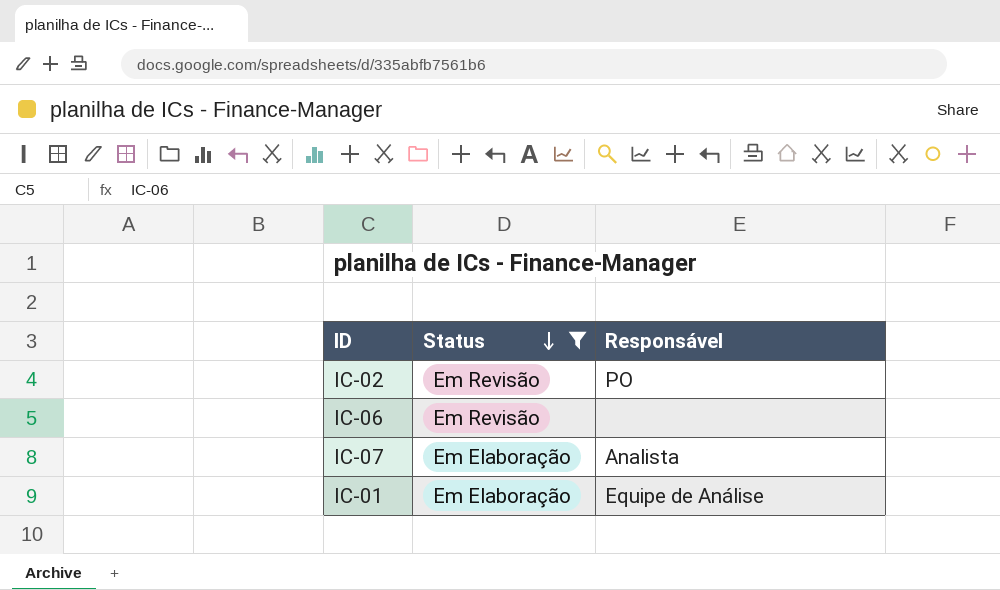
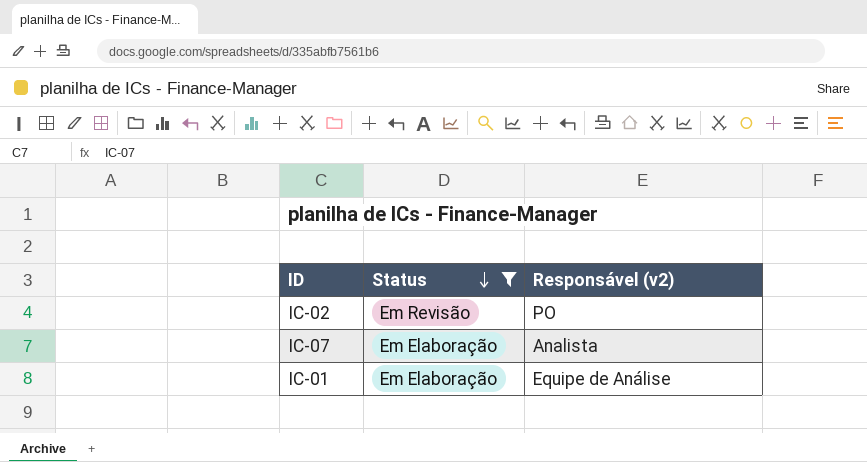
column name: Responsável -> Responsável (v2)
row IC-06: Em Revisão | none -> none

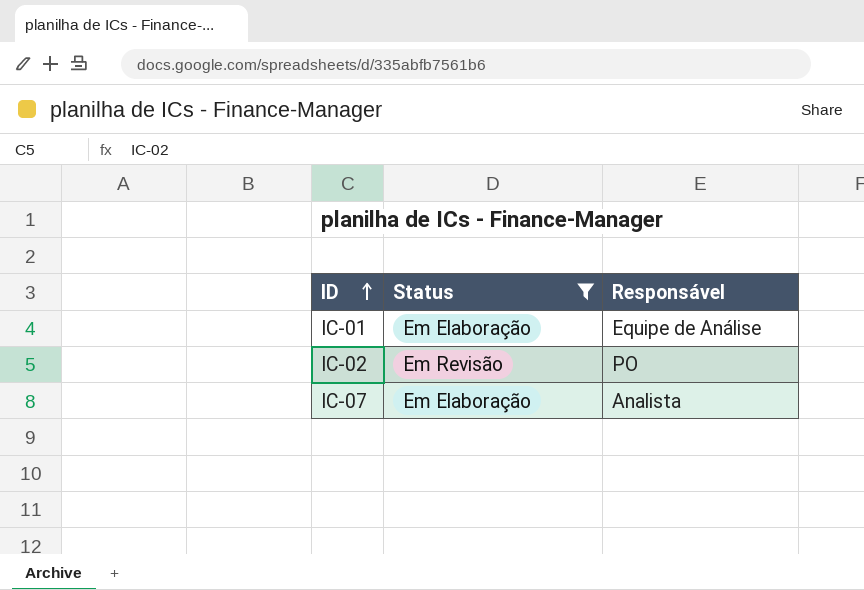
row order: Status descending -> ID ascending
column name: Responsável (v2) -> Responsável

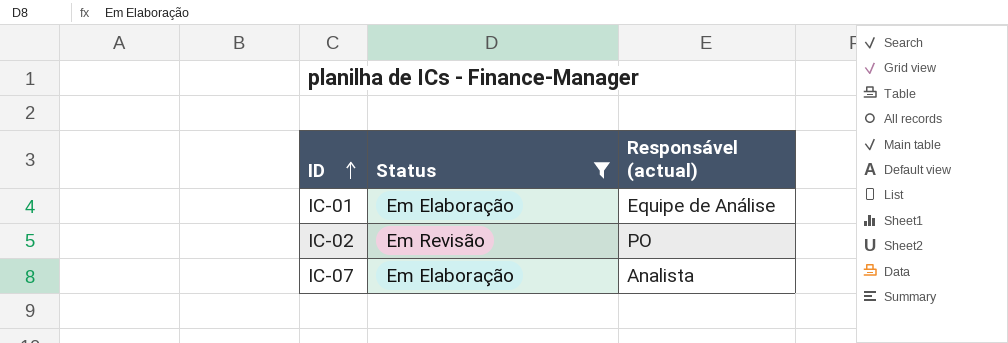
column name: Responsável -> Responsável (actual)

